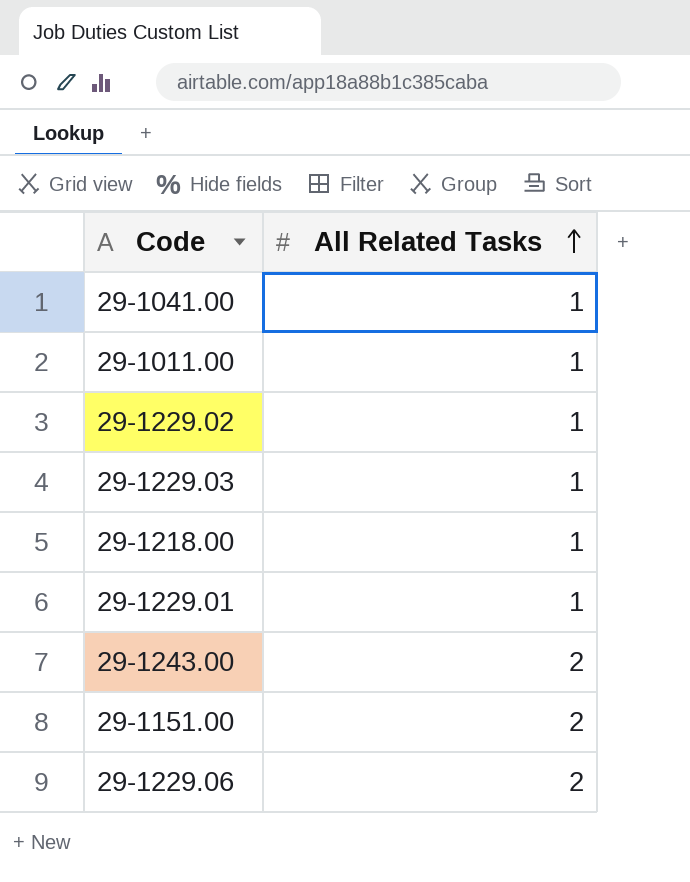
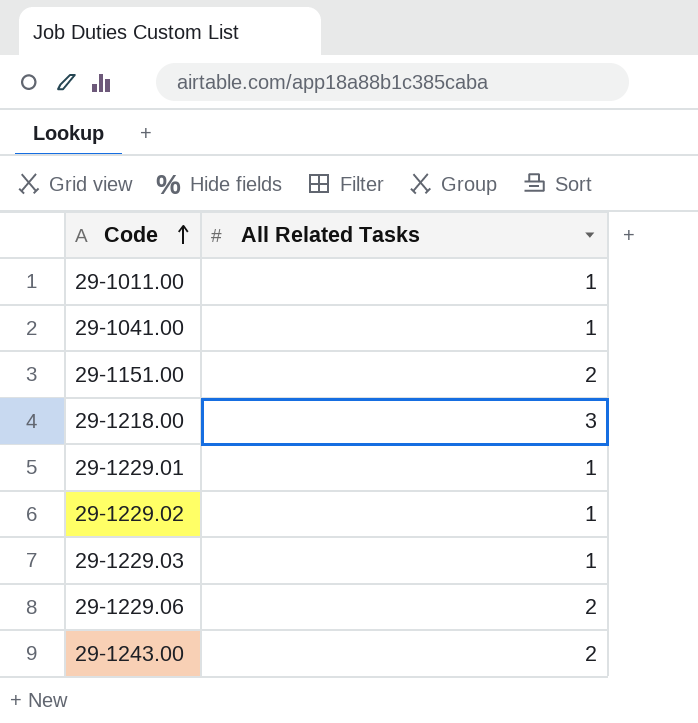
row order: All Related Tasks ascending -> Code ascending
29-1218.00 | All Related Tasks: 1 -> 3

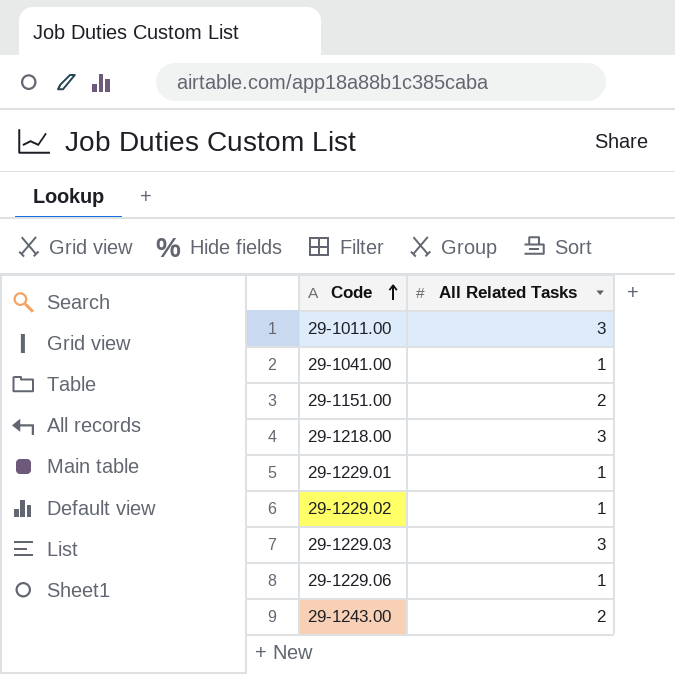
29-1011.00 | All Related Tasks: 1 -> 3
29-1229.03 | All Related Tasks: 1 -> 3
29-1229.06 | All Related Tasks: 2 -> 1

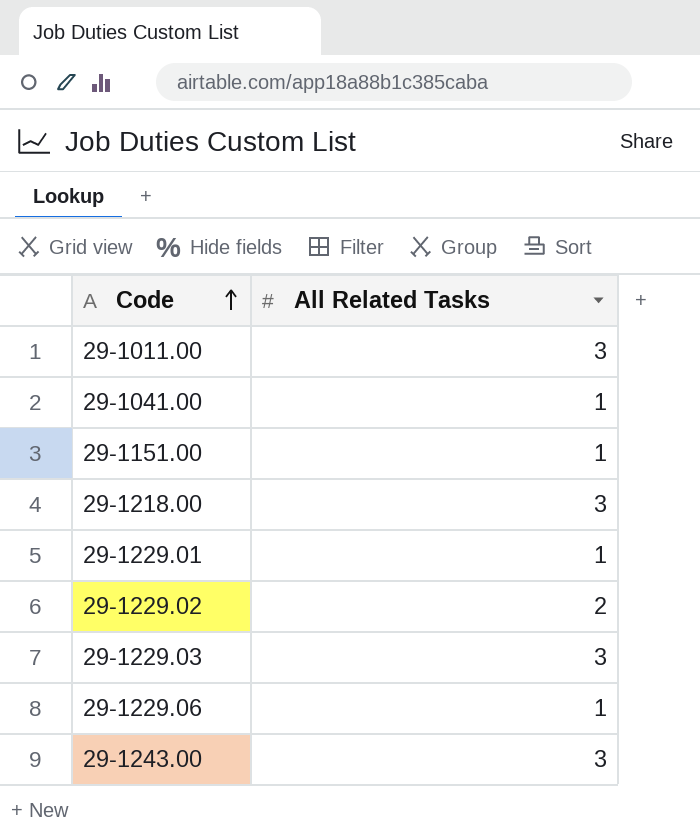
29-1151.00 | All Related Tasks: 2 -> 1
29-1229.02 | All Related Tasks: 1 -> 2
29-1243.00 | All Related Tasks: 2 -> 3

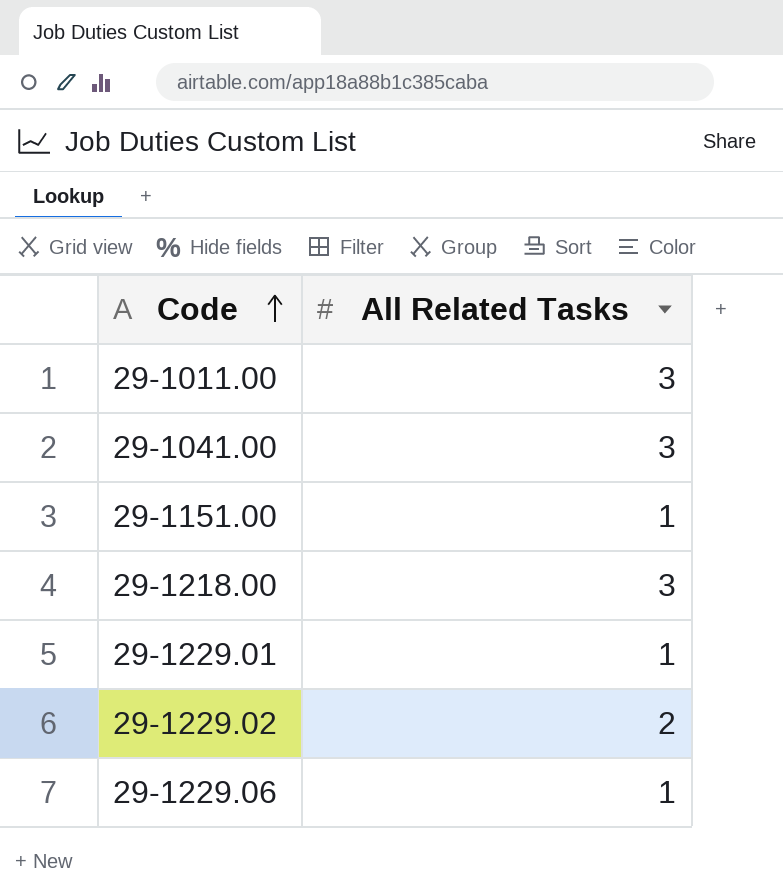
row 29-1229.03: 3 -> none
row 29-1243.00: 3 -> none
29-1041.00 | All Related Tasks: 1 -> 3

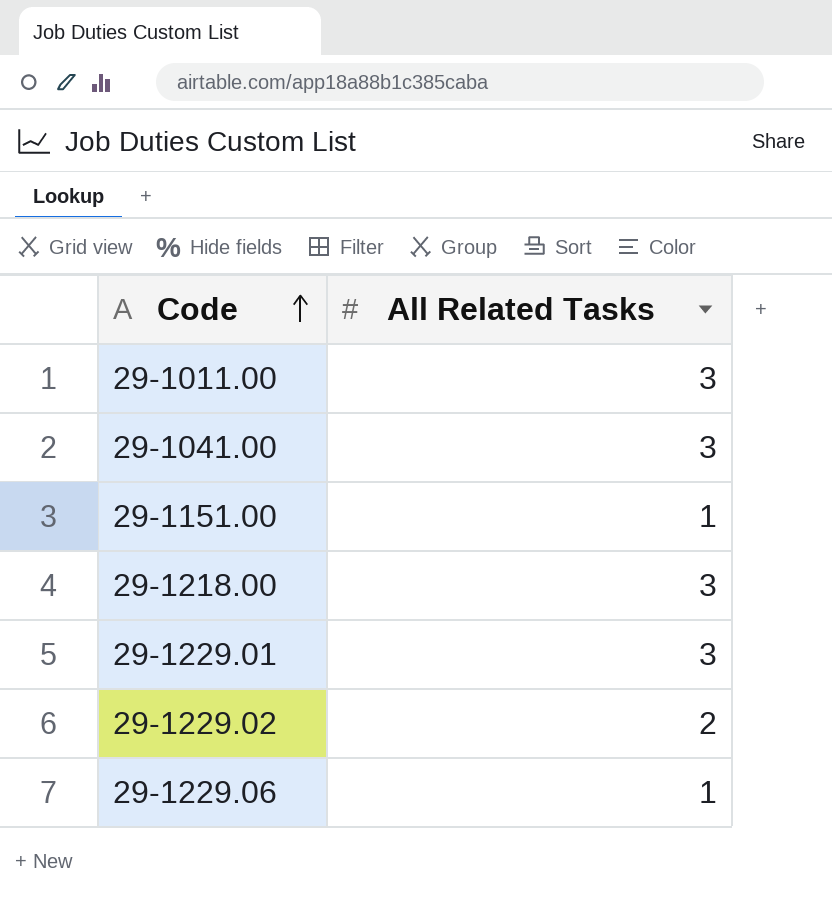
29-1229.01 | All Related Tasks: 1 -> 3

